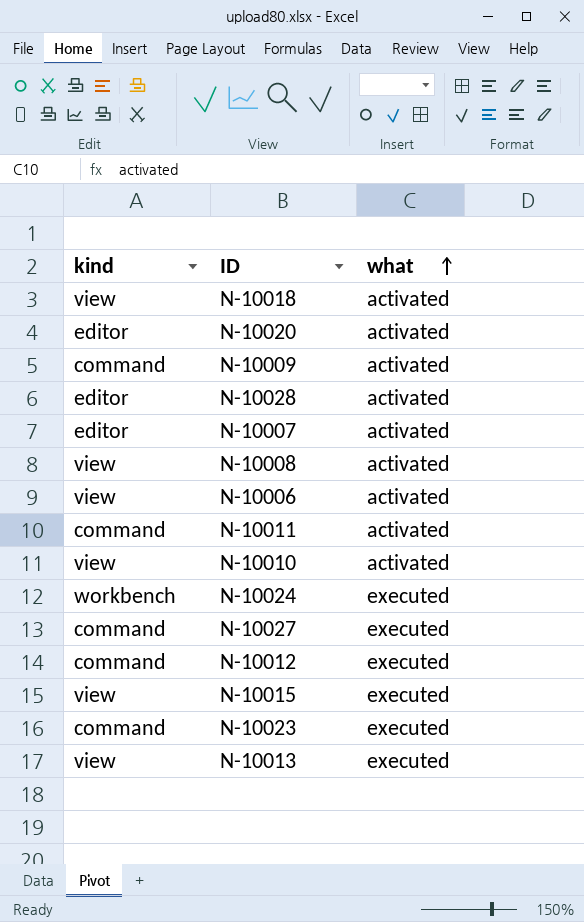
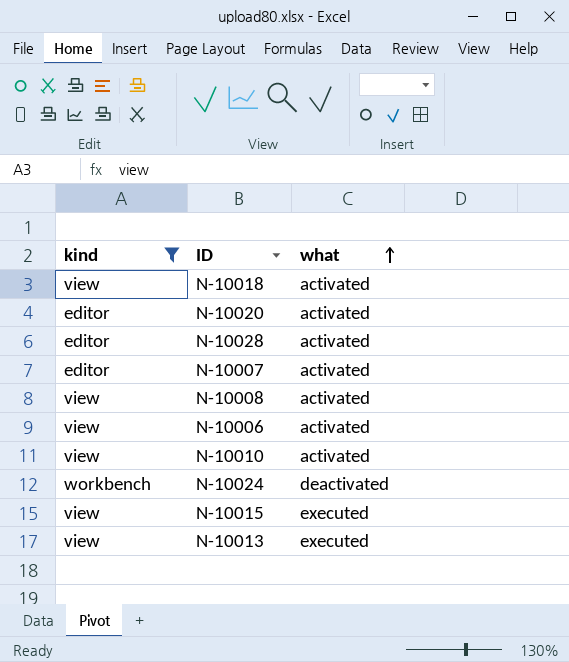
filter: none -> kind != command
N-10024 | what: executed -> deactivated

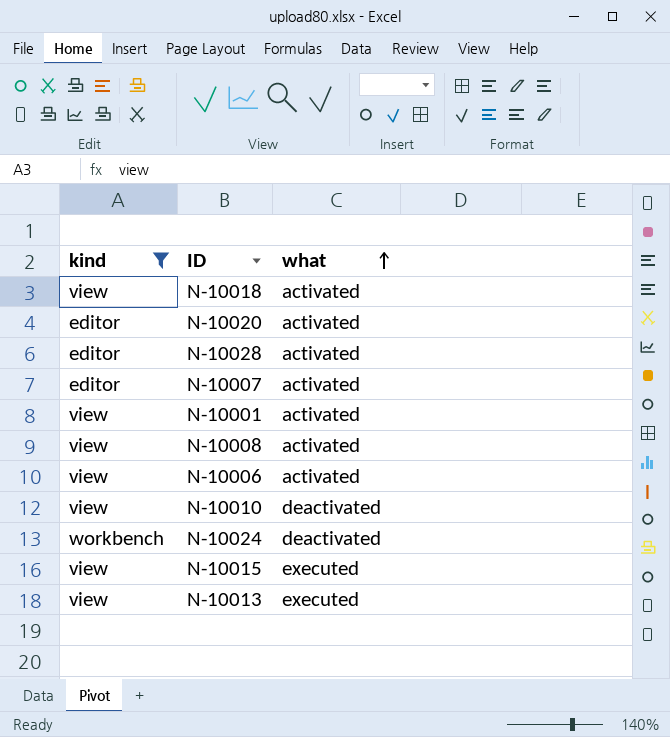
row N-10001: none -> view | activated
N-10010 | what: activated -> deactivated

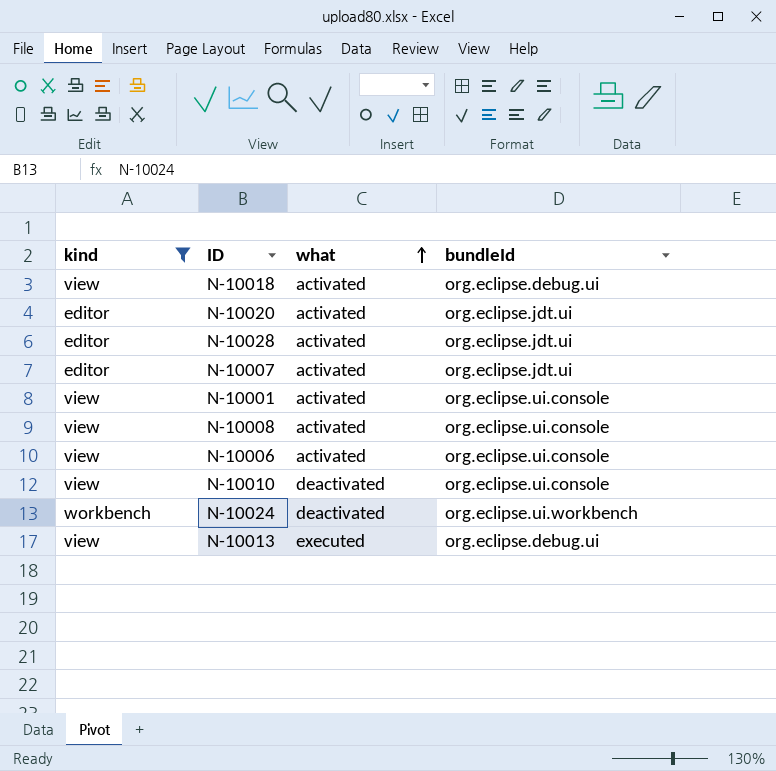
column bundleId | position: none -> 4
row N-10015: view | executed -> none

